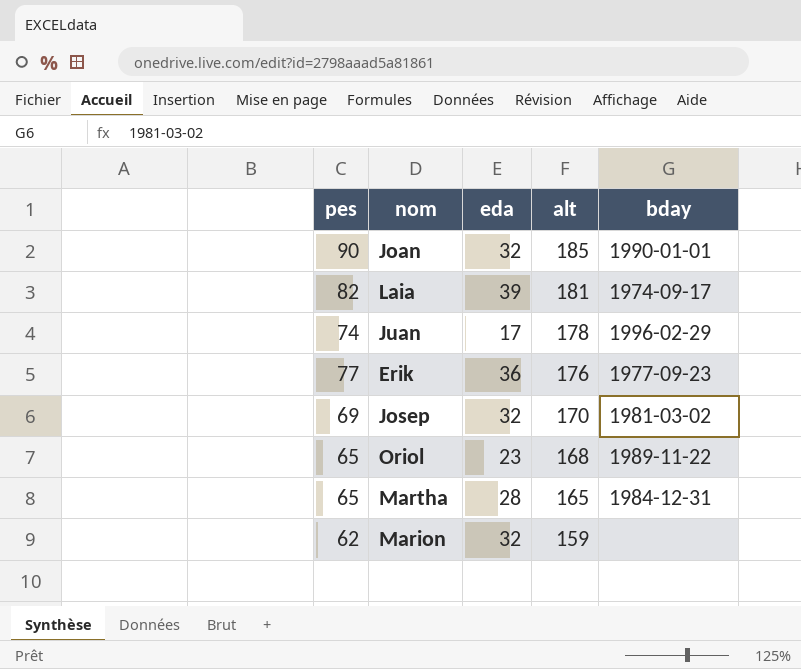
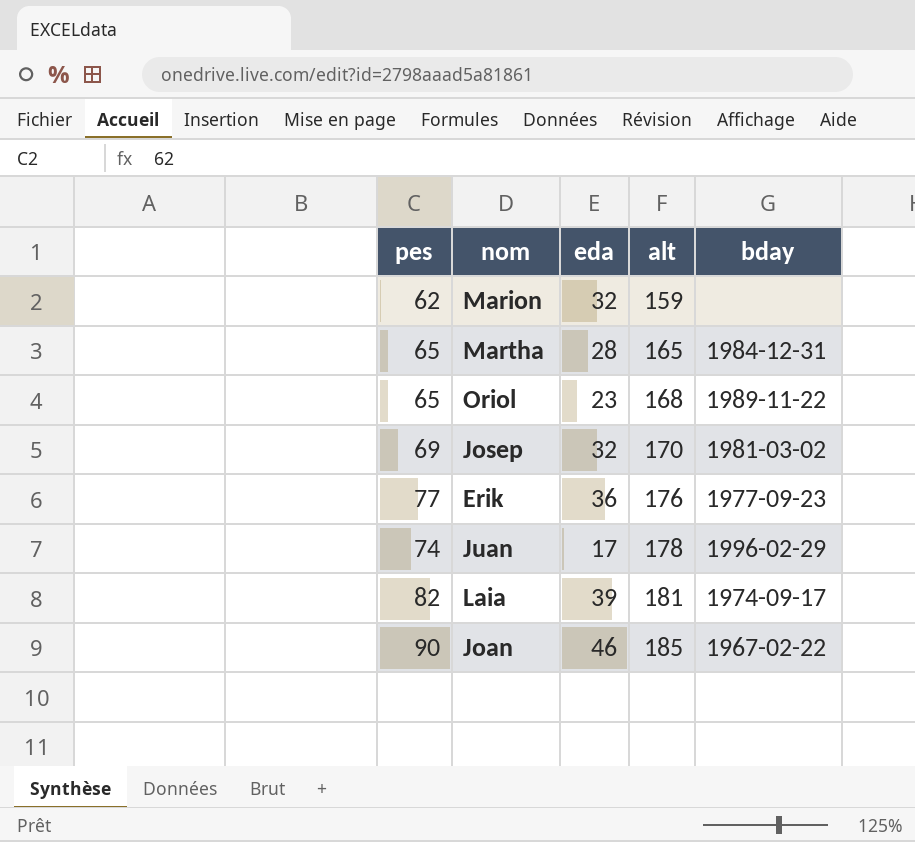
row order: alt descending -> alt ascending
Joan | eda: 32 -> 46
Joan | bday: 1990-01-01 -> 1967-02-22

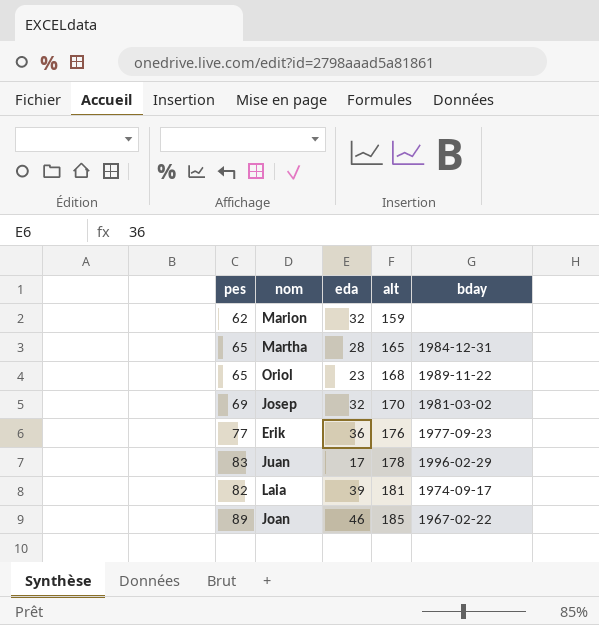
Juan | pes: 74 -> 83
Joan | pes: 90 -> 89

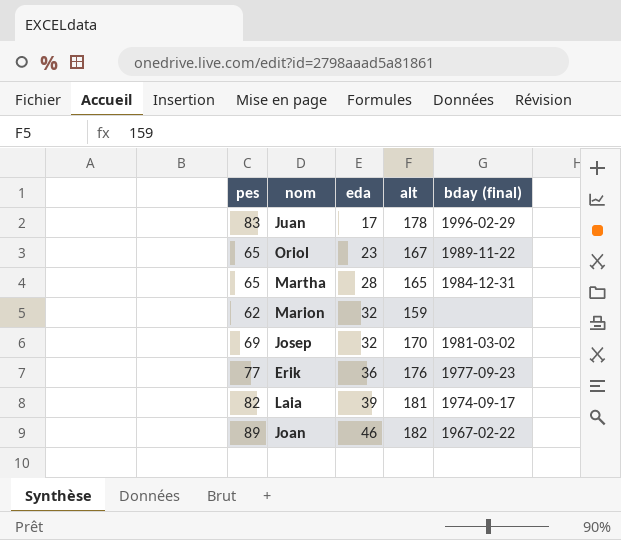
row order: alt ascending -> eda ascending
column name: bday -> bday (final)
Oriol | alt: 168 -> 167
Joan | alt: 185 -> 182

